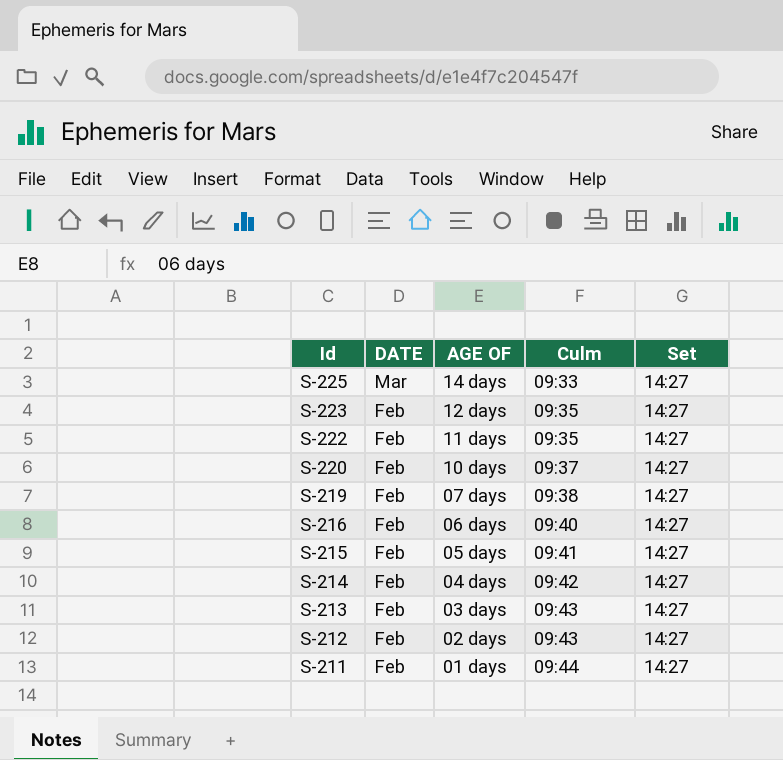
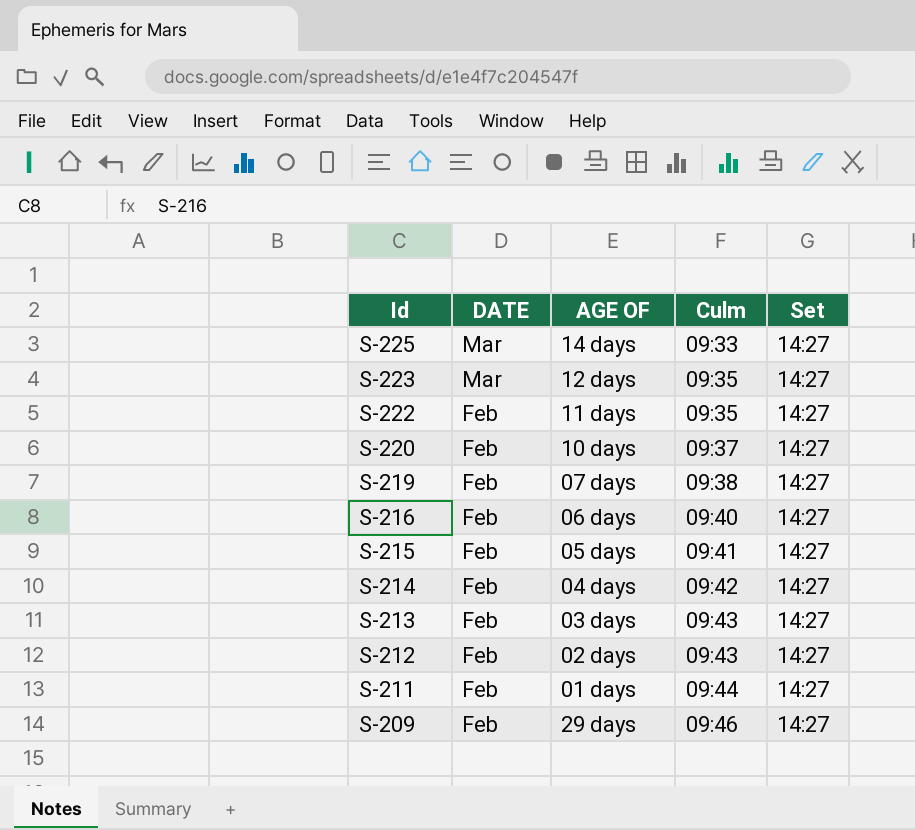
S-223 | DATE: Feb -> Mar
row S-209: none -> Feb | 29 days | 09:46 | 14:27

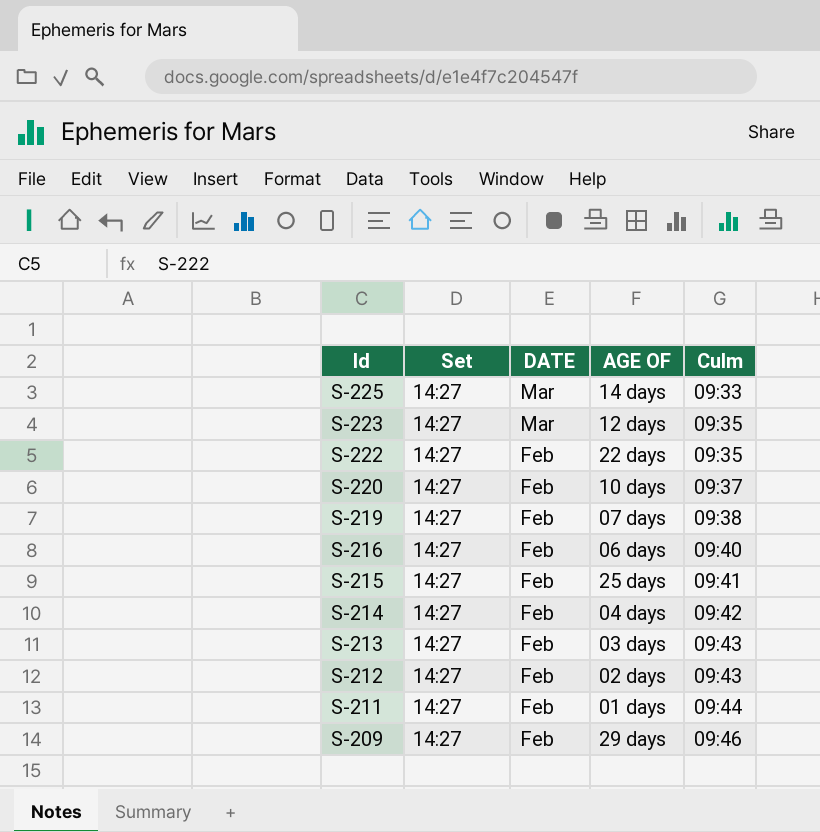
column Set | position: 5 -> 2
S-222 | AGE OF: 11 days -> 22 days
S-215 | AGE OF: 05 days -> 25 days

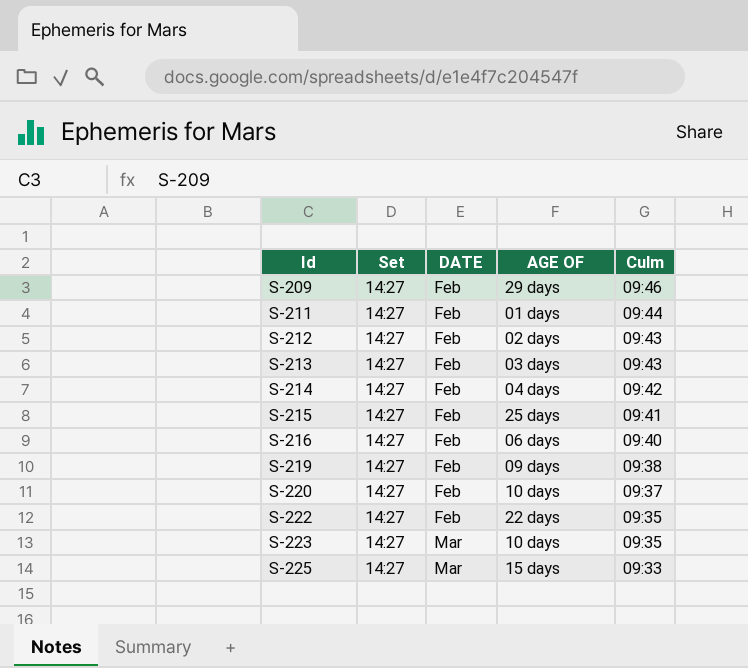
row order: Id descending -> Id ascending
S-219 | AGE OF: 07 days -> 09 days
S-223 | AGE OF: 12 days -> 10 days
S-225 | AGE OF: 14 days -> 15 days

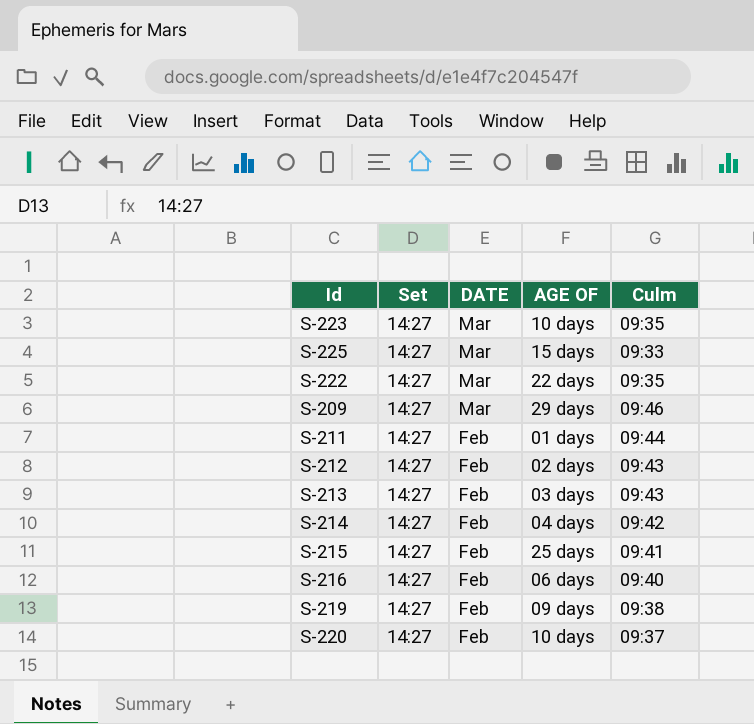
row order: Id ascending -> DATE descending
S-222 | DATE: Feb -> Mar
S-209 | DATE: Feb -> Mar

